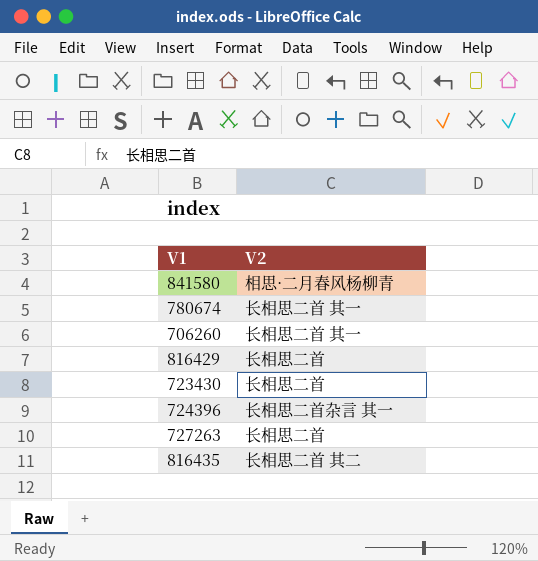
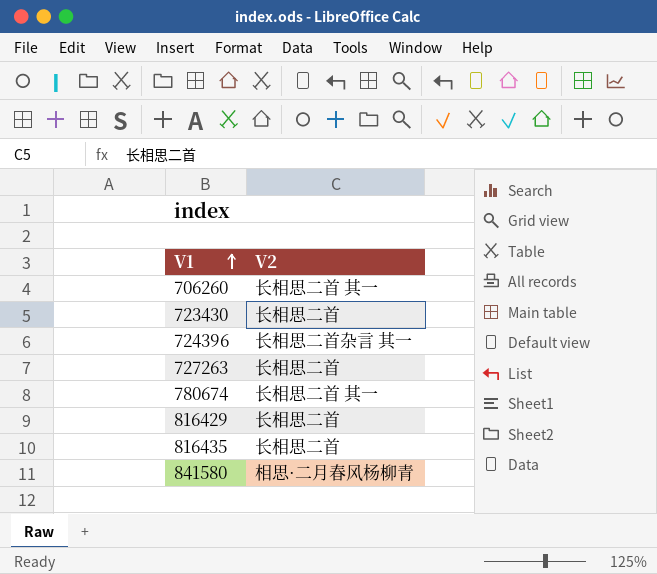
row order: none -> V1 ascending
816435 | V2: 长相思二首 其二 -> 长相思二首

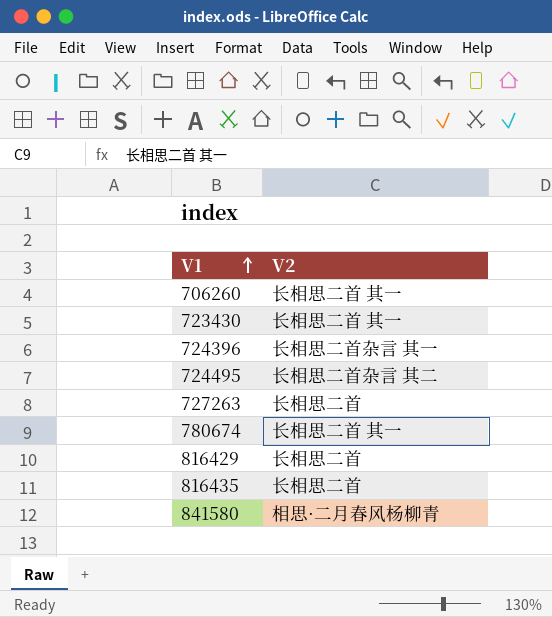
723430 | V2: 长相思二首 -> 长相思二首 其一
row 724495: none -> 长相思二首杂言 其二

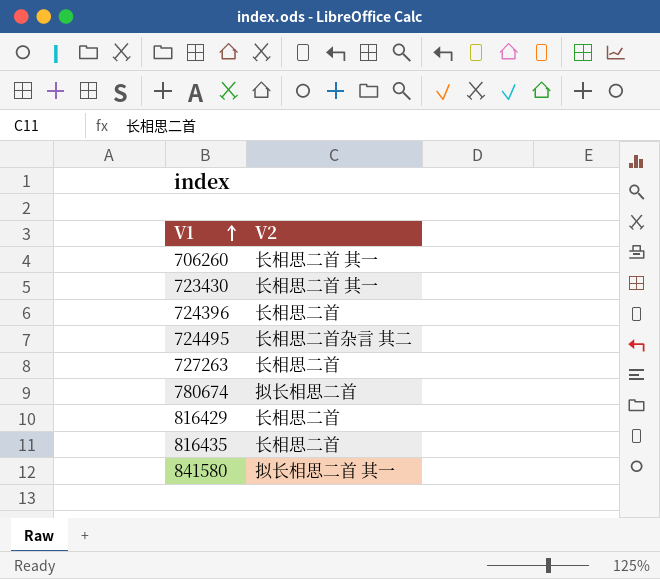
724396 | V2: 长相思二首杂言 其一 -> 长相思二首
780674 | V2: 长相思二首 其一 -> 拟长相思二首
841580 | V2: 相思·二月春风杨柳青 -> 拟长相思二首 其一

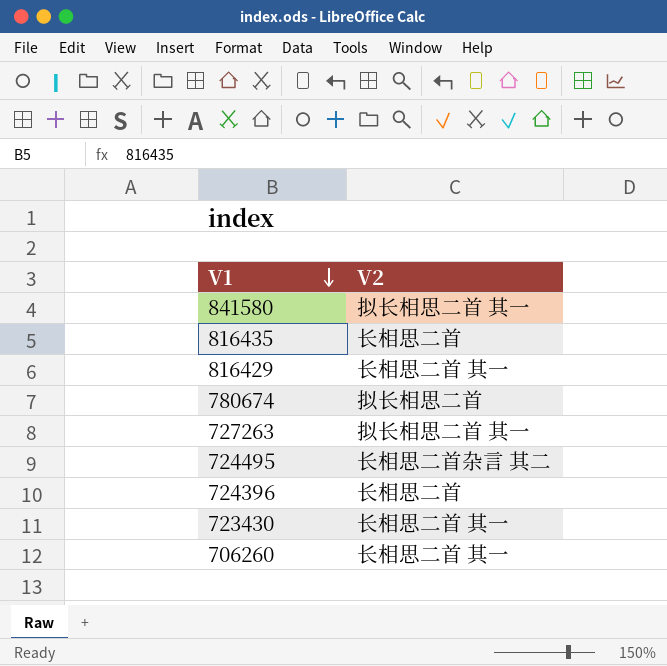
row order: V1 ascending -> V1 descending
816429 | V2: 长相思二首 -> 长相思二首 其一
727263 | V2: 长相思二首 -> 拟长相思二首 其一

